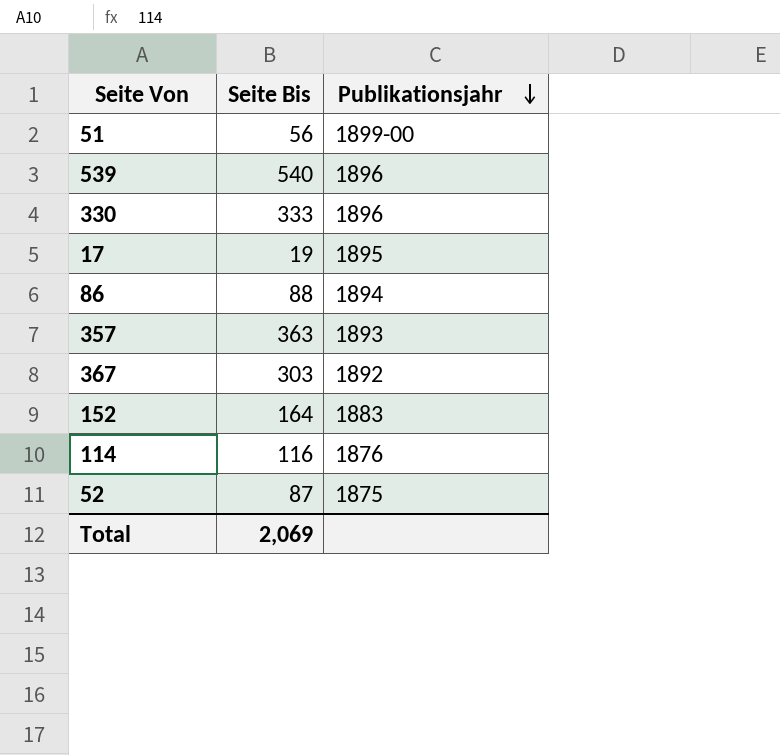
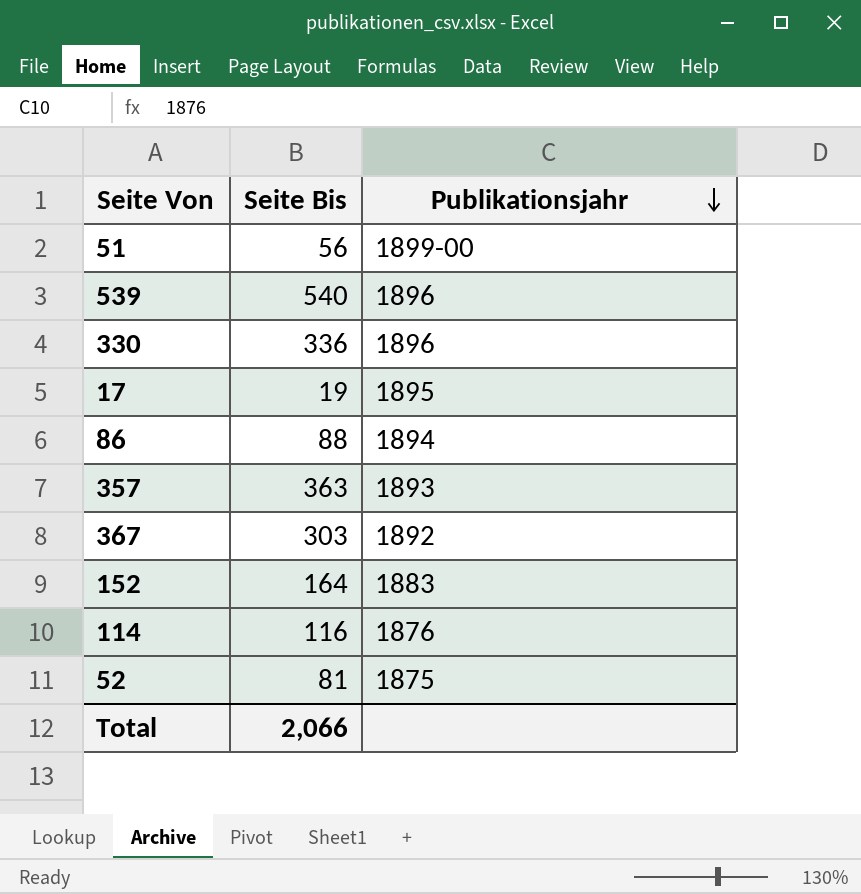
330 | Seite Bis: 333 -> 336
52 | Seite Bis: 87 -> 81
Total | Seite Bis: 2,069 -> 2,066

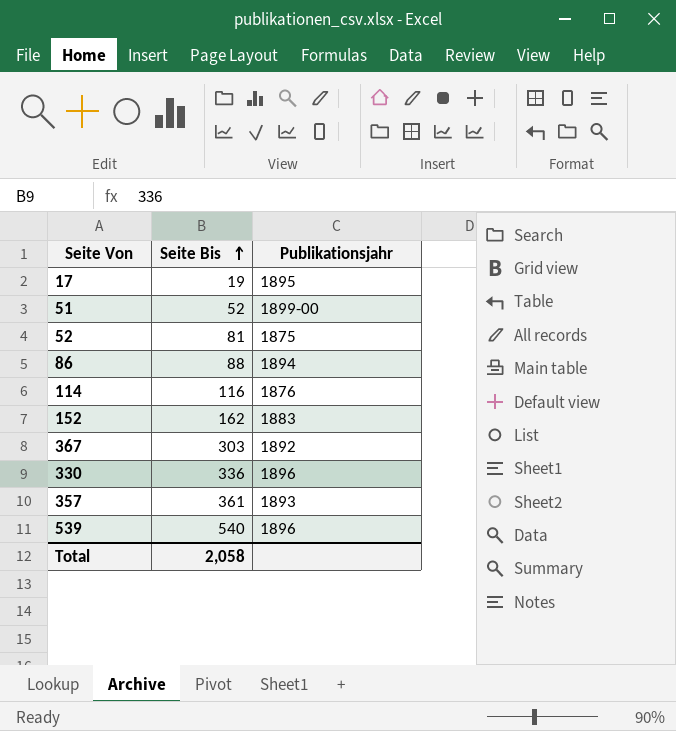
row order: Publikationsjahr descending -> Seite Bis ascending
51 | Seite Bis: 56 -> 52
152 | Seite Bis: 164 -> 162
357 | Seite Bis: 363 -> 361
Total | Seite Bis: 2,066 -> 2,058

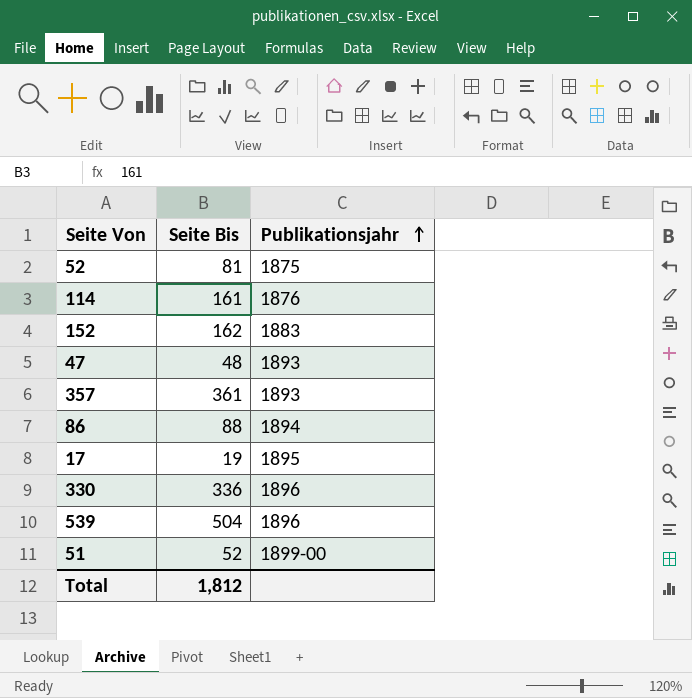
row order: Seite Bis ascending -> Publikationsjahr ascending
row 367: 303 | 1892 -> none
114 | Seite Bis: 116 -> 161
row 47: none -> 48 | 1893
539 | Seite Bis: 540 -> 504
Total | Seite Bis: 2,058 -> 1,812

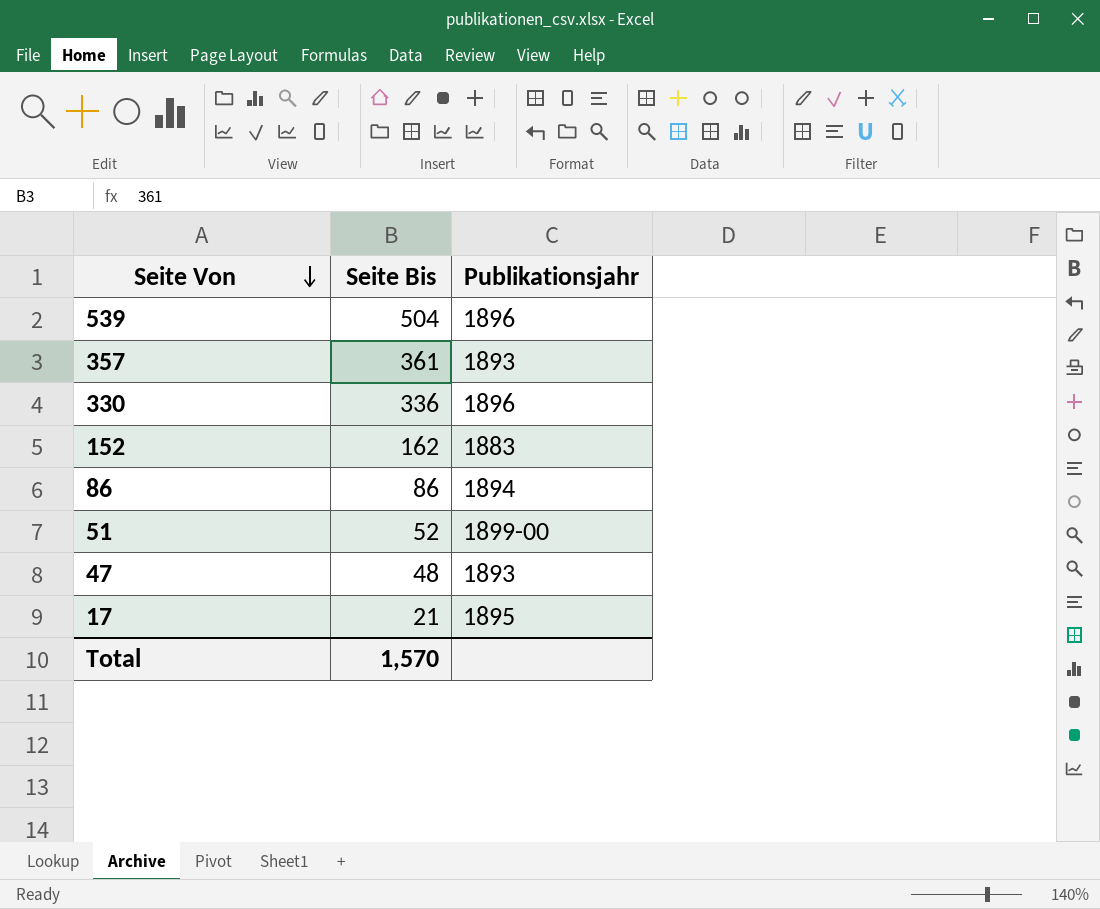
row order: Publikationsjahr ascending -> Seite Von descending
row 52: 81 | 1875 -> none
row 114: 161 | 1876 -> none
86 | Seite Bis: 88 -> 86
17 | Seite Bis: 19 -> 21
Total | Seite Bis: 1,812 -> 1,570

